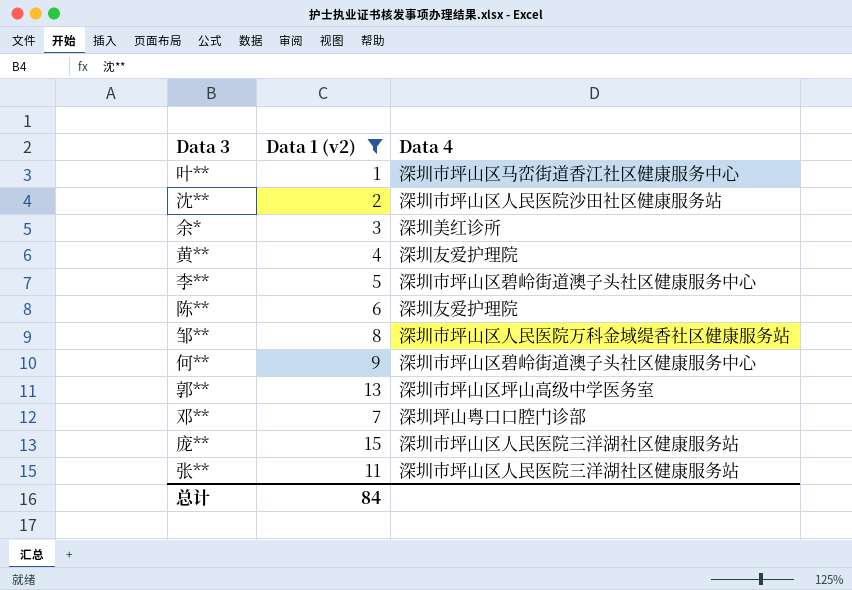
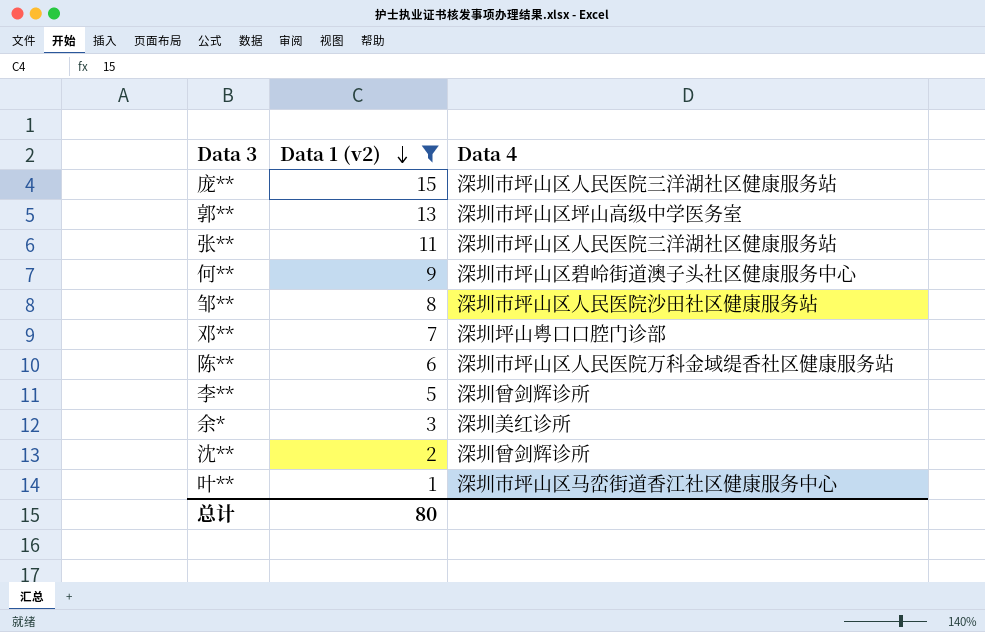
row order: none -> Data 1 (v2) descending
row 黄**: 4 | 深圳友爱护理院 -> none
邹** | Data 4: 深圳市坪山区人民医院万科金域缇香社区健康服务站 -> 深圳市坪山区人民医院沙田社区健康服务站
陈** | Data 4: 深圳友爱护理院 -> 深圳市坪山区人民医院万科金域缇香社区健康服务站
李** | Data 4: 深圳市坪山区碧岭街道澳子头社区健康服务中心 -> 深圳曾剑辉诊所
沈** | Data 4: 深圳市坪山区人民医院沙田社区健康服务站 -> 深圳曾剑辉诊所
总计 | Data 1 (v2): 84 -> 80

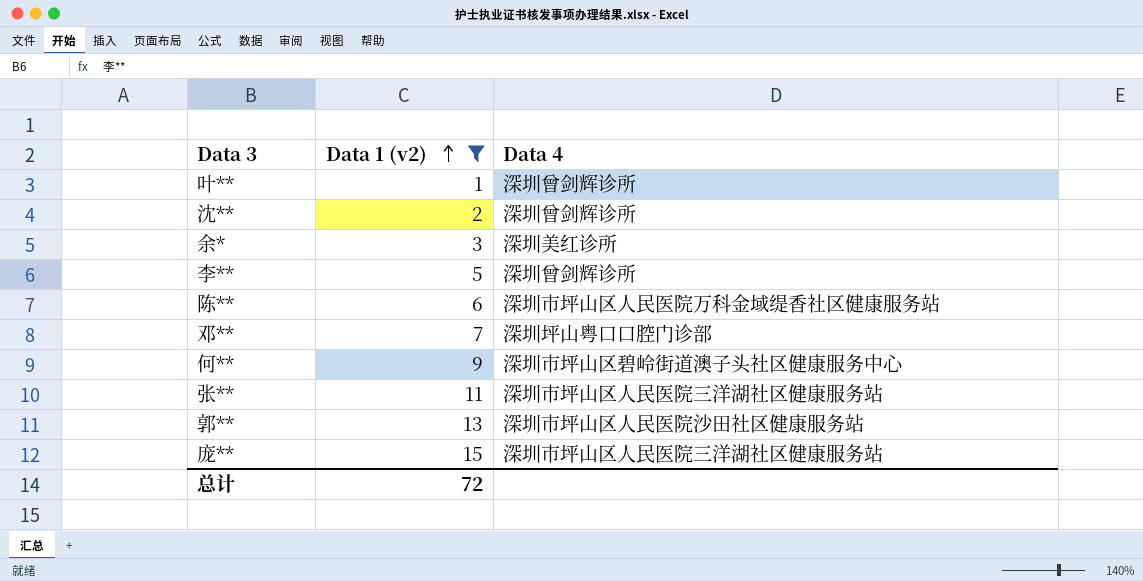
row order: Data 1 (v2) descending -> Data 1 (v2) ascending
row 邹**: 8 | 深圳市坪山区人民医院沙田社区健康服务站 -> none
叶** | Data 4: 深圳市坪山区马峦街道香江社区健康服务中心 -> 深圳曾剑辉诊所
郭** | Data 4: 深圳市坪山区坪山高级中学医务室 -> 深圳市坪山区人民医院沙田社区健康服务站
总计 | Data 1 (v2): 80 -> 72

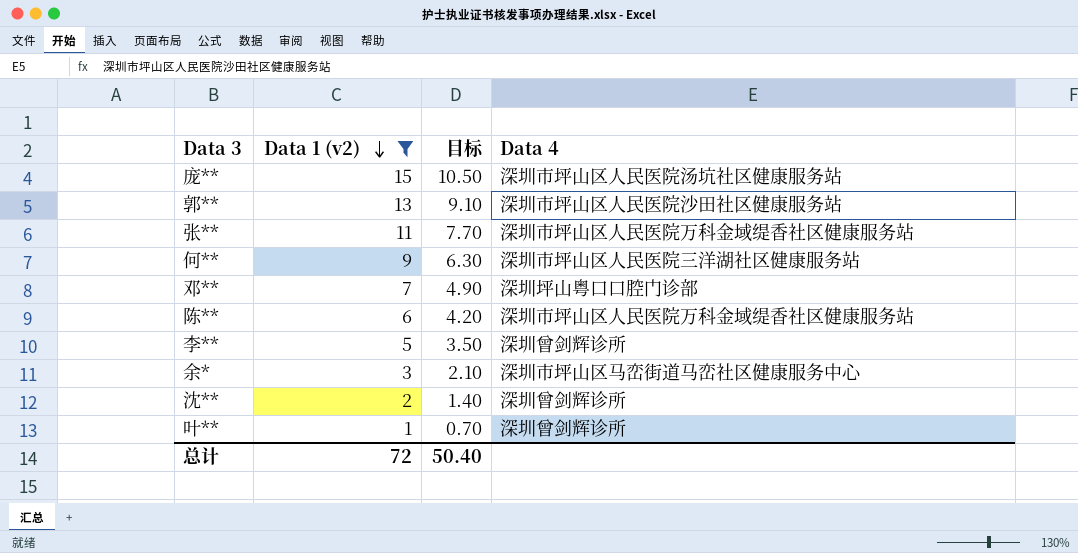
row order: Data 1 (v2) ascending -> Data 1 (v2) descending
column 目标 | formula: none -> [Data 1 (v2)] * 0.7
庞** | Data 4: 深圳市坪山区人民医院三洋湖社区健康服务站 -> 深圳市坪山区人民医院汤坑社区健康服务站
张** | Data 4: 深圳市坪山区人民医院三洋湖社区健康服务站 -> 深圳市坪山区人民医院万科金域缇香社区健康服务站
何** | Data 4: 深圳市坪山区碧岭街道澳子头社区健康服务中心 -> 深圳市坪山区人民医院三洋湖社区健康服务站
余* | Data 4: 深圳美红诊所 -> 深圳市坪山区马峦街道马峦社区健康服务中心

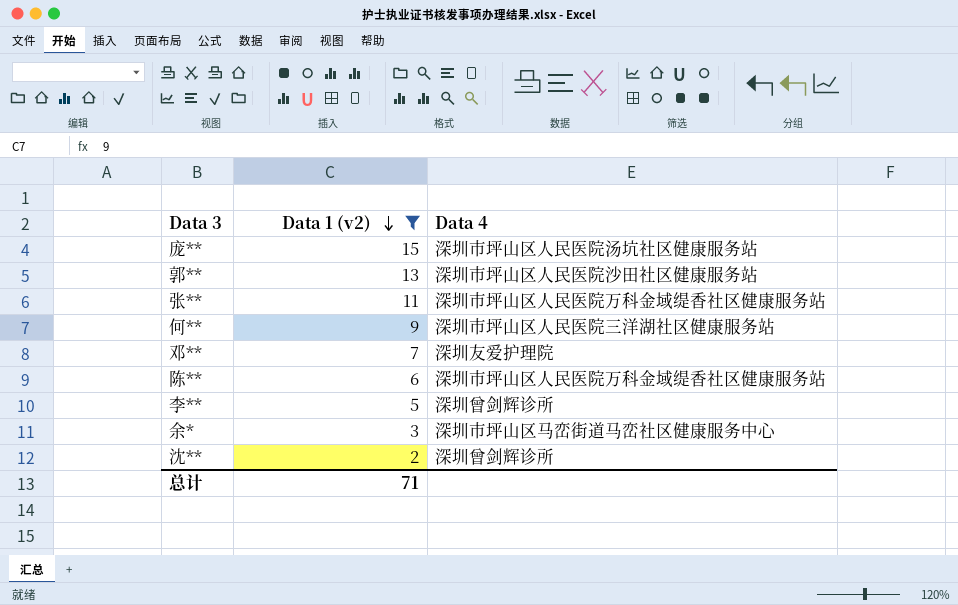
column 目标 | formula: [Data 1 (v2)] * 0.7 -> none
row 叶**: 1 | 0.70 | 深圳曾剑辉诊所 -> none
邓** | Data 4: 深圳坪山粤口口腔门诊部 -> 深圳友爱护理院
总计 | Data 1 (v2): 72 -> 71

